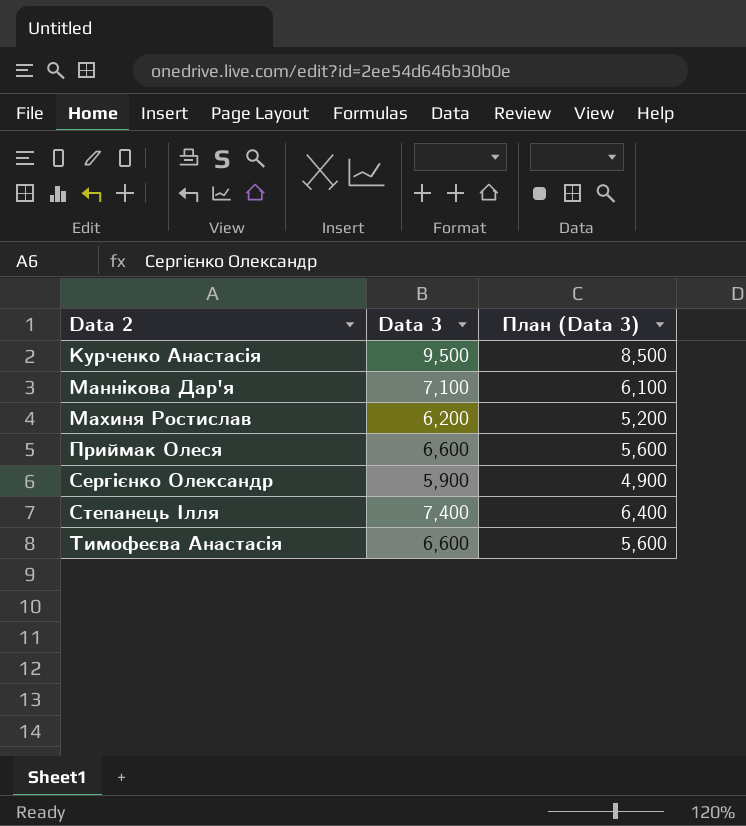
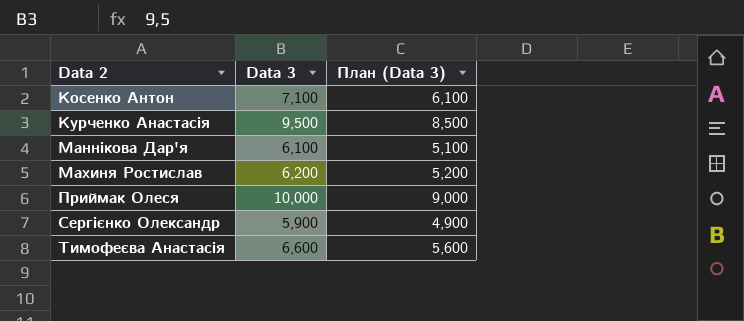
row Степанець Ілля: 7,400 | 6,400 -> none
row Косенко Антон: none -> 7,100 | 6,100
Маннікова Дар'я | Data 3: 7,100 -> 6,100
Маннікова Дар'я | План (Data 3): 6,100 -> 5,100
Приймак Олеся | Data 3: 6,600 -> 10,000
Приймак Олеся | План (Data 3): 5,600 -> 9,000

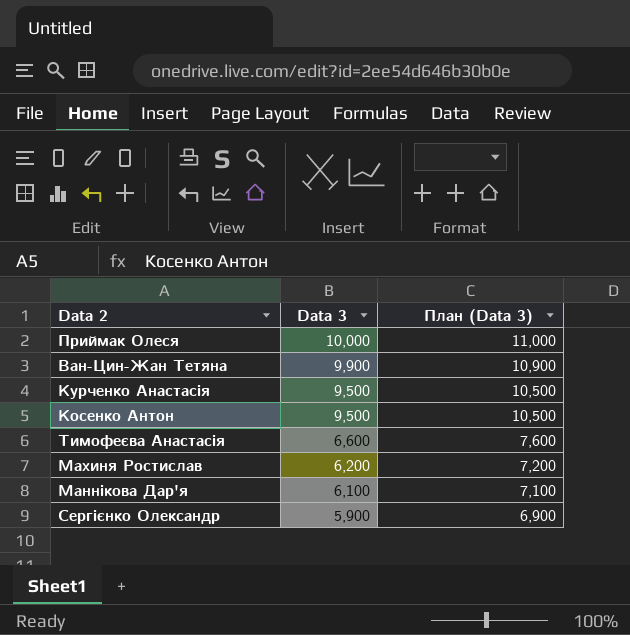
row order: Data 2 ascending -> Data 3 descending
column План (Data 3) | formula: [Data 3] - 1 -> [Data 3] + 1
row Ван-Цин-Жан Тетяна: none -> 9,900 | 10,900
Косенко Антон | Data 3: 7,100 -> 9,500

